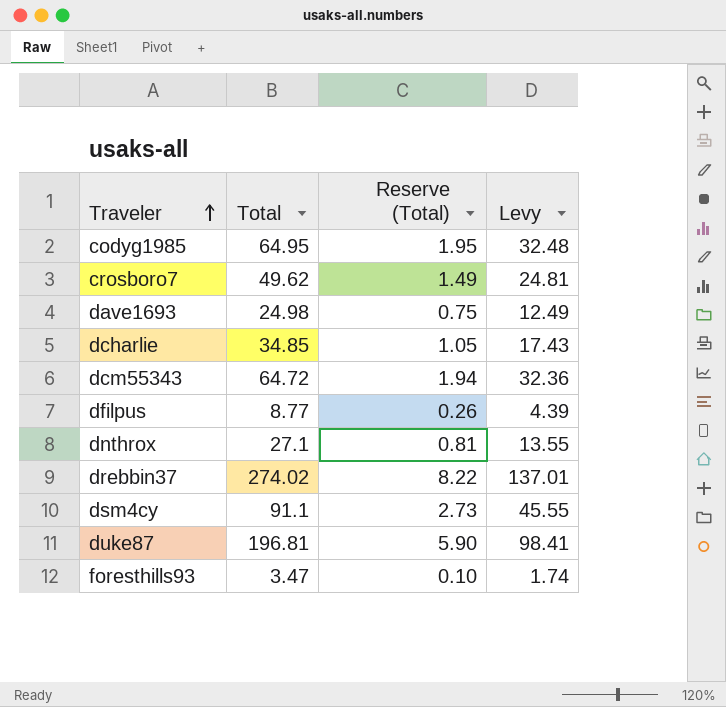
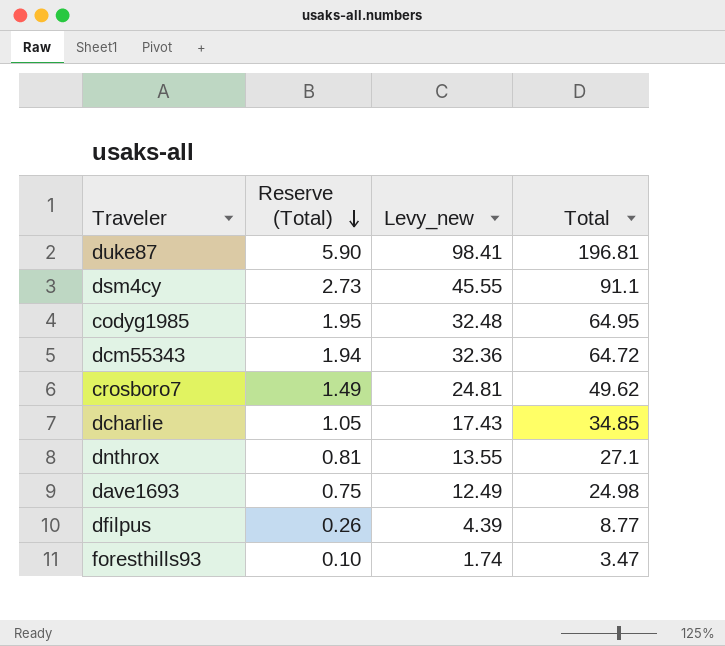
row order: Traveler ascending -> Reserve (Total) descending
column name: Levy -> Levy_new
column Total | position: 2 -> 4
row drebbin37: 274.02 | 8.22 | 137.01 -> none

